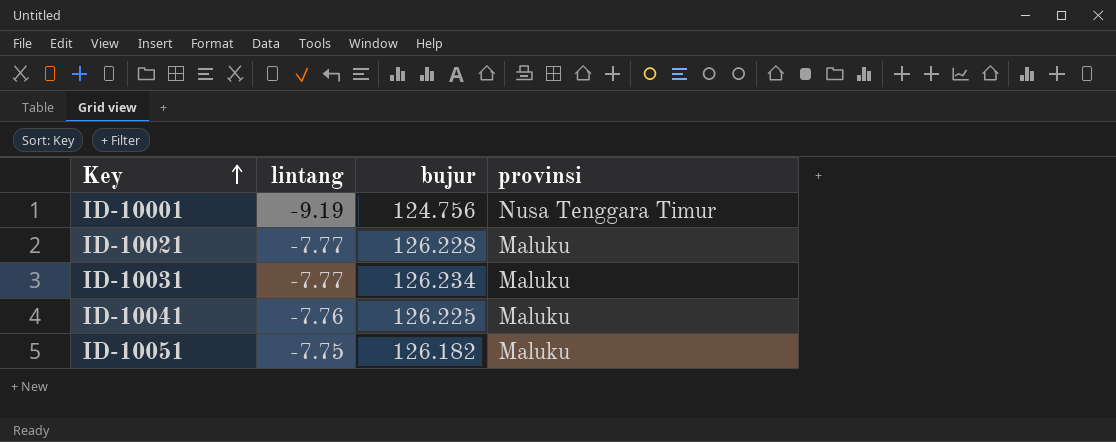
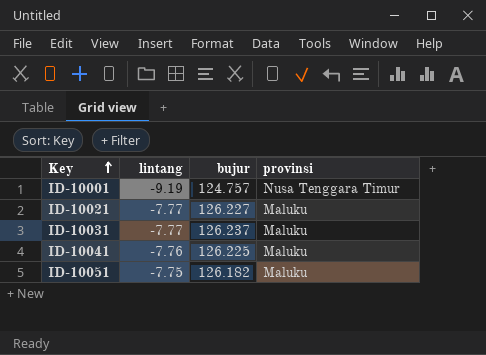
ID-10001 | bujur: 124.756 -> 124.757
ID-10021 | bujur: 126.228 -> 126.227
ID-10031 | bujur: 126.234 -> 126.237

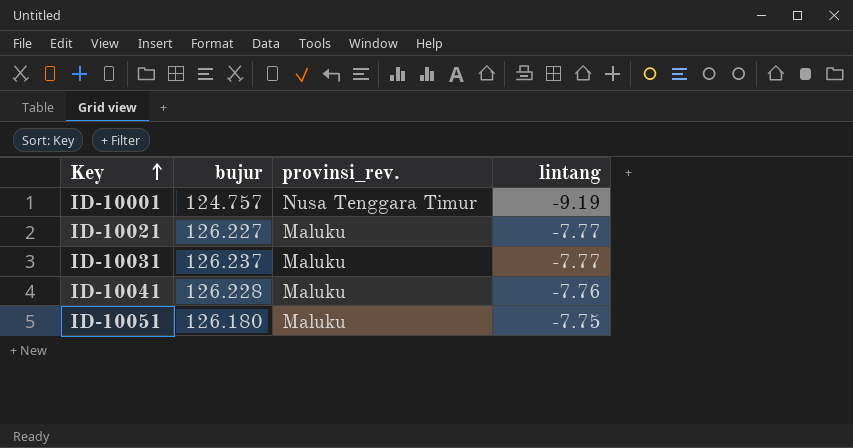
column name: provinsi -> provinsi_rev.
column lintang | position: 2 -> 4
ID-10041 | bujur: 126.225 -> 126.228
ID-10051 | bujur: 126.182 -> 126.180

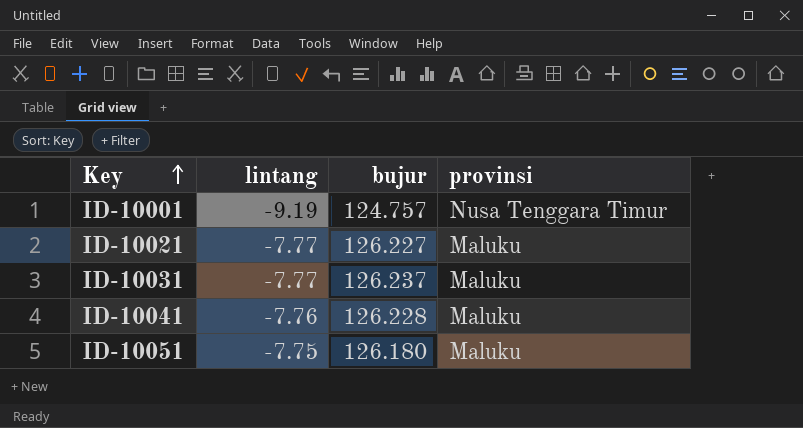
column lintang | position: 4 -> 2
column name: provinsi_rev. -> provinsi

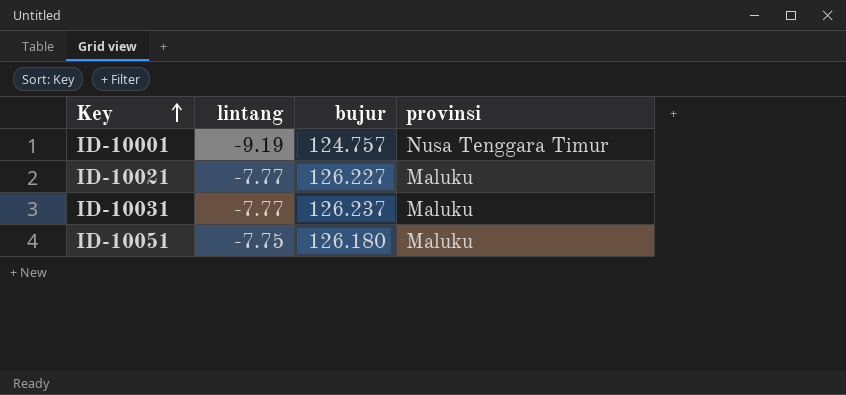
row ID-10041: -7.76 | 126.228 | Maluku -> none

